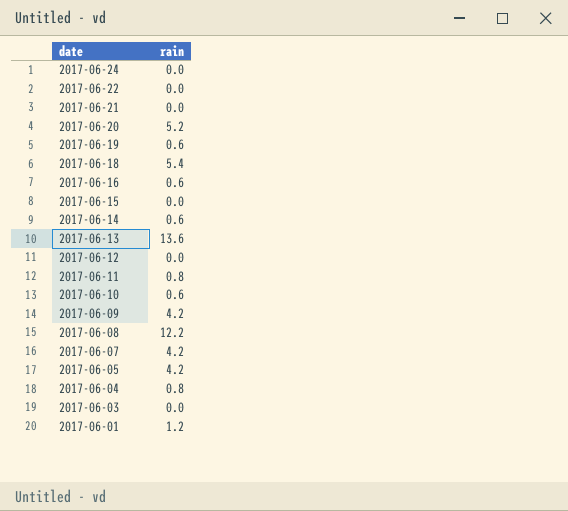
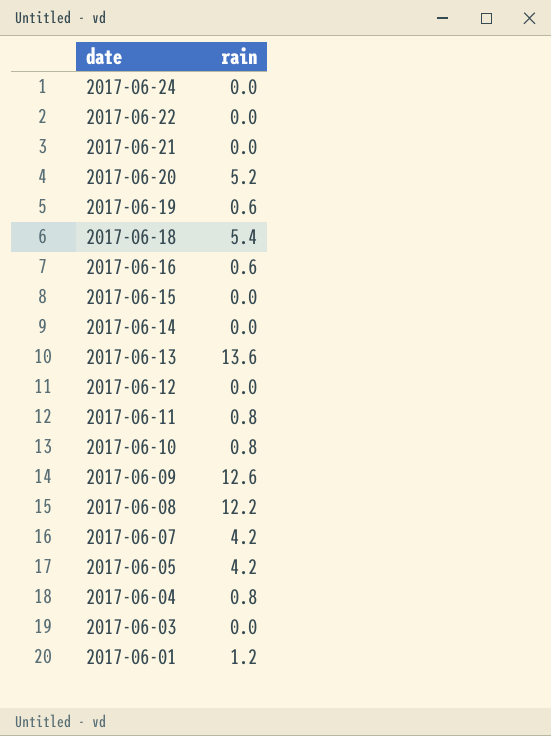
2017-06-14 | rain: 0.6 -> 0.0
2017-06-10 | rain: 0.6 -> 0.8
2017-06-09 | rain: 4.2 -> 12.6

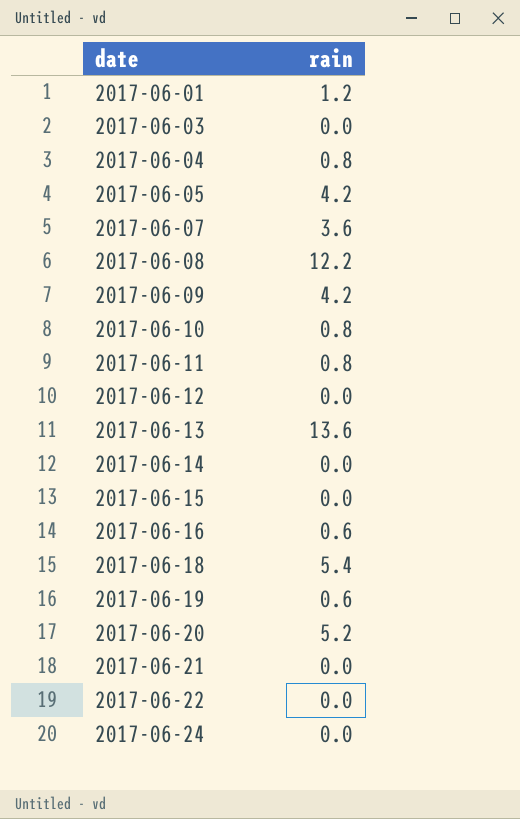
row order: date descending -> date ascending
2017-06-07 | rain: 4.2 -> 3.6
2017-06-09 | rain: 12.6 -> 4.2

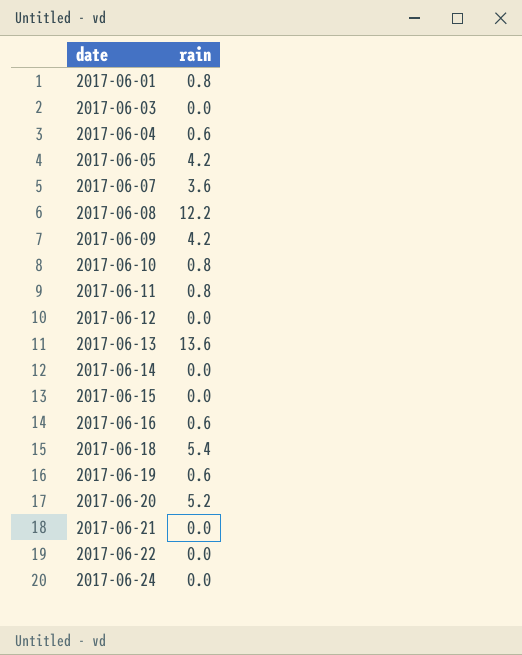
2017-06-01 | rain: 1.2 -> 0.8
2017-06-04 | rain: 0.8 -> 0.6

